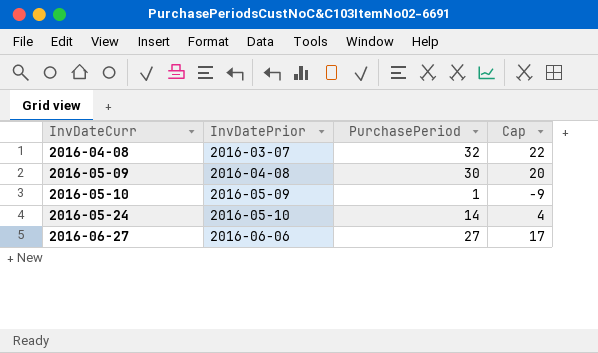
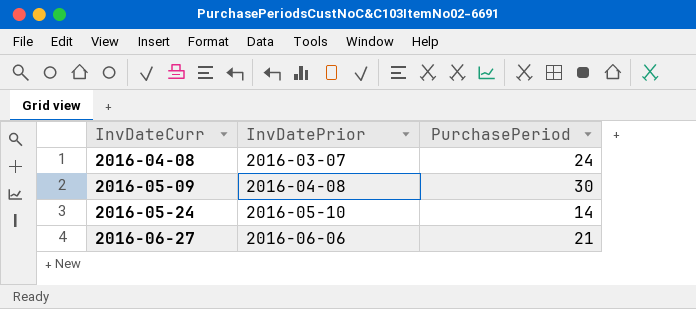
column Cap | formula: [PurchasePeriod] - 10 -> none
row 2016-05-10: 2016-05-09 | 1 | -9 -> none
2016-04-08 | PurchasePeriod: 32 -> 24
2016-06-27 | PurchasePeriod: 27 -> 21

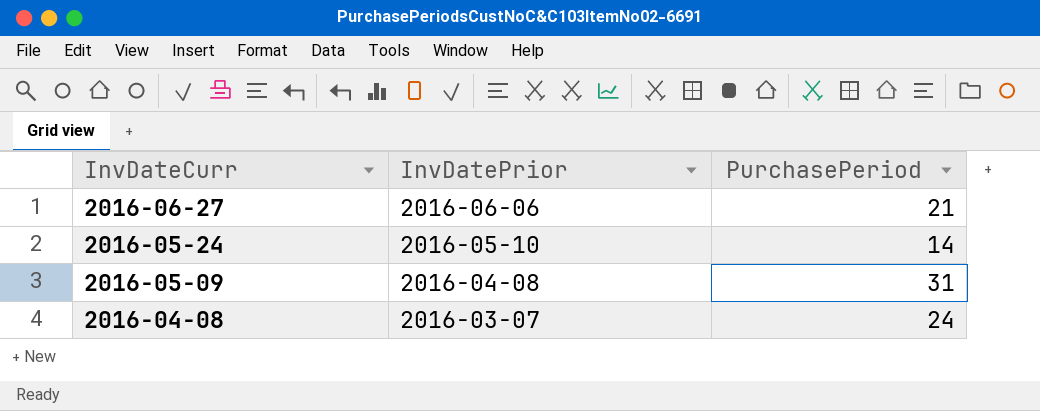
row order: InvDateCurr ascending -> InvDateCurr descending
2016-05-09 | PurchasePeriod: 30 -> 31

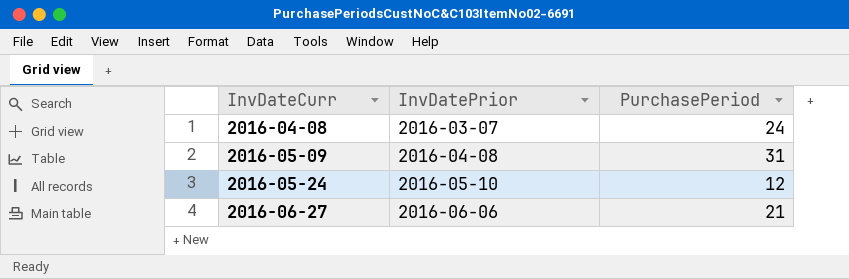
row order: InvDateCurr descending -> InvDateCurr ascending
2016-05-24 | PurchasePeriod: 14 -> 12

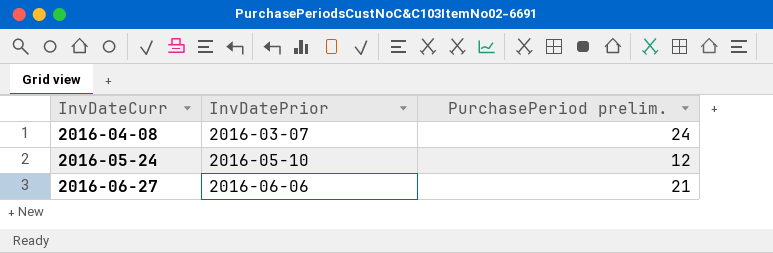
column name: PurchasePeriod -> PurchasePeriod prelim.
row 2016-05-09: 2016-04-08 | 31 -> none

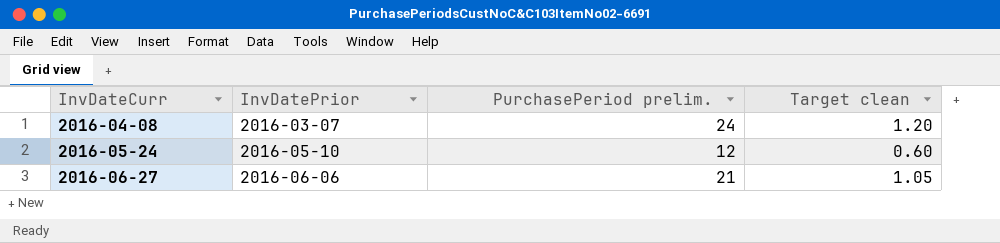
column Target clean | formula: none -> [PurchasePeriod prelim.] * 0.05

